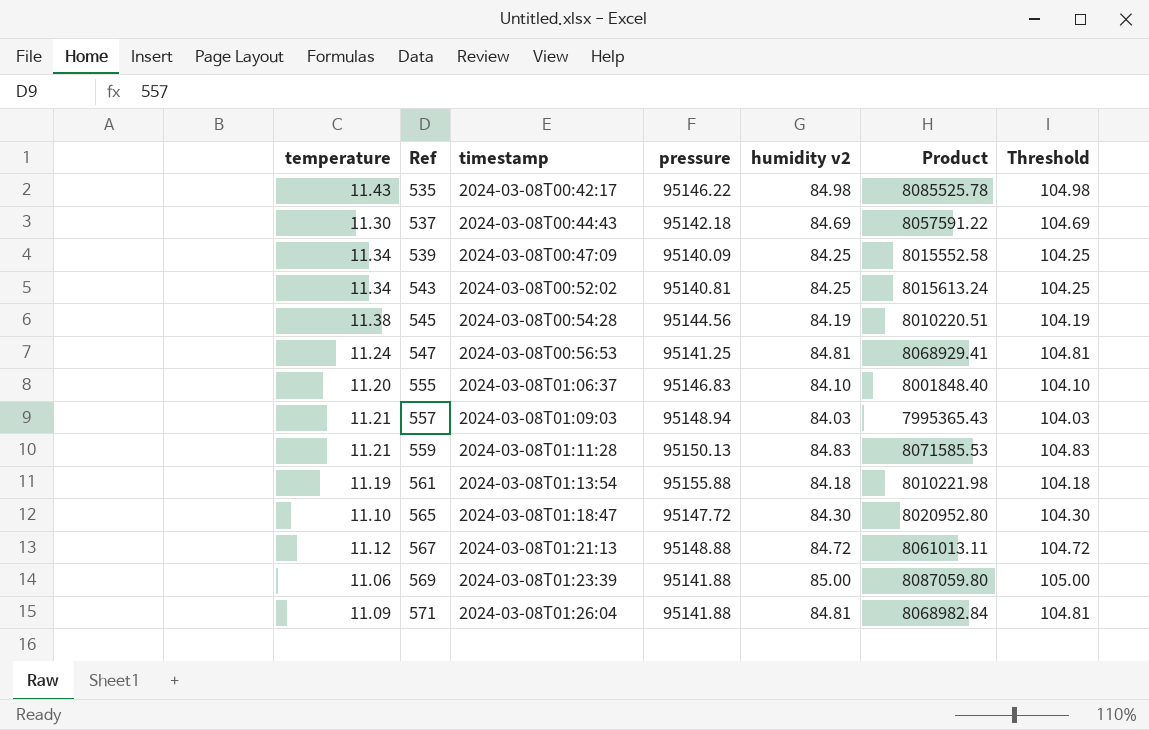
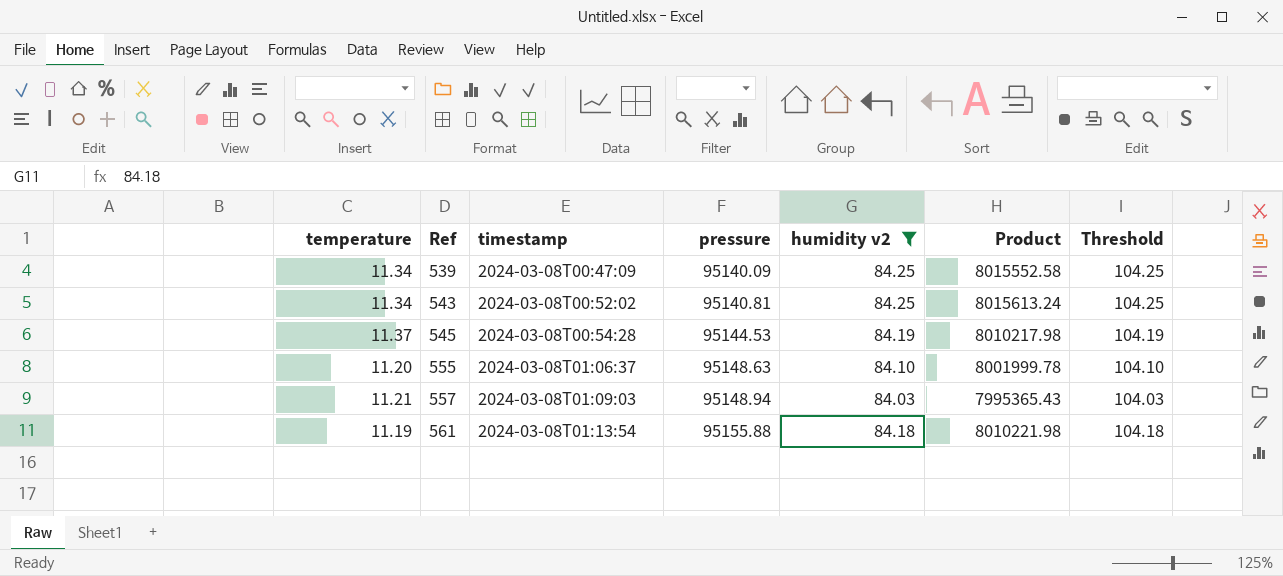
filter: none -> humidity v2 <= 84.25
545 | temperature: 11.38 -> 11.37
545 | pressure: 95144.56 -> 95144.53
545 | Product: 8010220.51 -> 8010217.98
555 | pressure: 95146.83 -> 95148.63
555 | Product: 8001848.40 -> 8001999.78

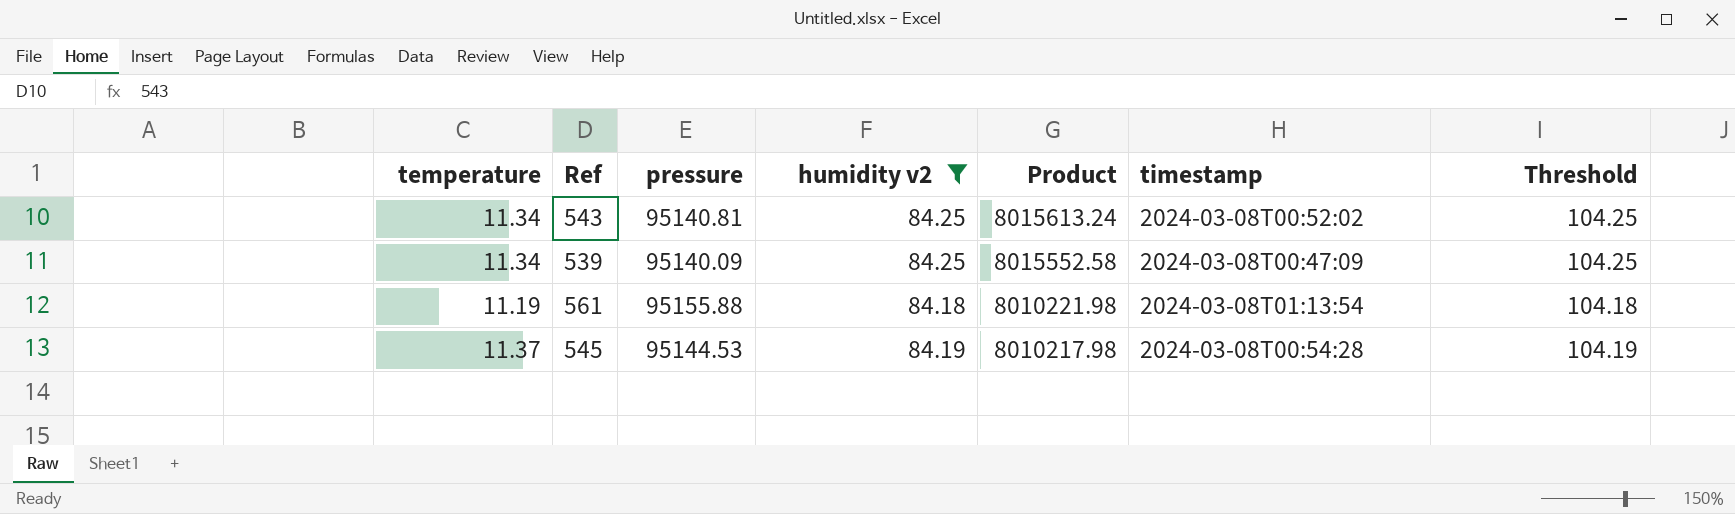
row order: Ref ascending -> Product descending
column timestamp | position: 3 -> 6
row 555: 11.20 | 2024-03-08T01:06:37 | 95148.63 | 84.10 | 8001999.78 | 104.10 -> none
row 557: 11.21 | 2024-03-08T01:09:03 | 95148.94 | 84.03 | 7995365.43 | 104.03 -> none

